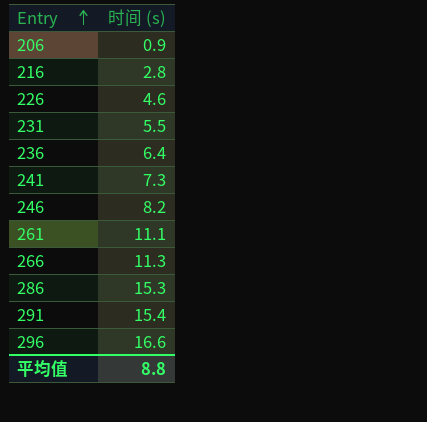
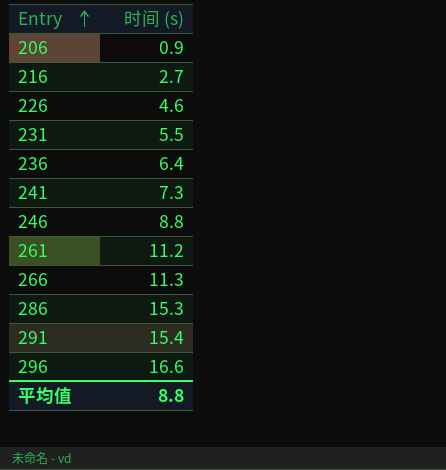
216 | 时间 (s): 2.8 -> 2.7
246 | 时间 (s): 8.2 -> 8.8
261 | 时间 (s): 11.1 -> 11.2

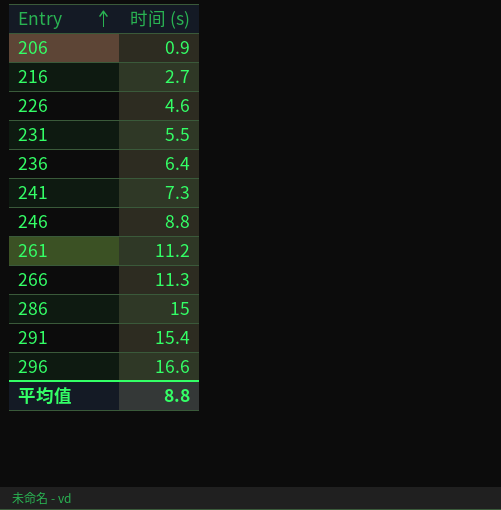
286 | 时间 (s): 15.3 -> 15

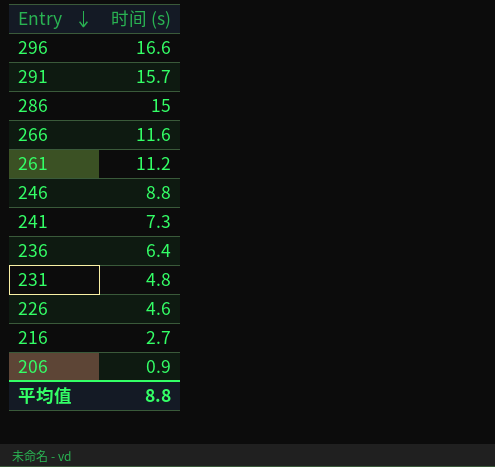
row order: Entry ascending -> Entry descending
291 | 时间 (s): 15.4 -> 15.7
266 | 时间 (s): 11.3 -> 11.6
231 | 时间 (s): 5.5 -> 4.8

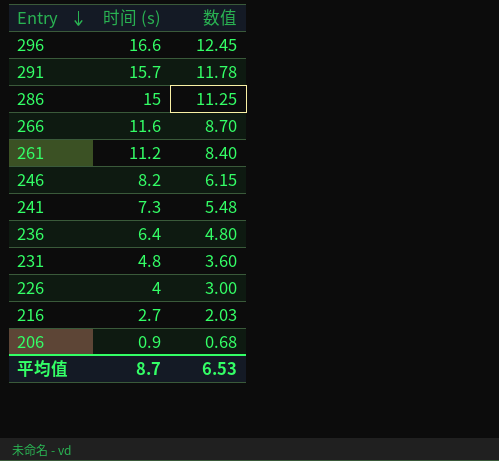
column 数值 | formula: none -> [时间 (s)] * 0.75
246 | 时间 (s): 8.8 -> 8.2
226 | 时间 (s): 4.6 -> 4
平均值 | 时间 (s): 8.8 -> 8.7

